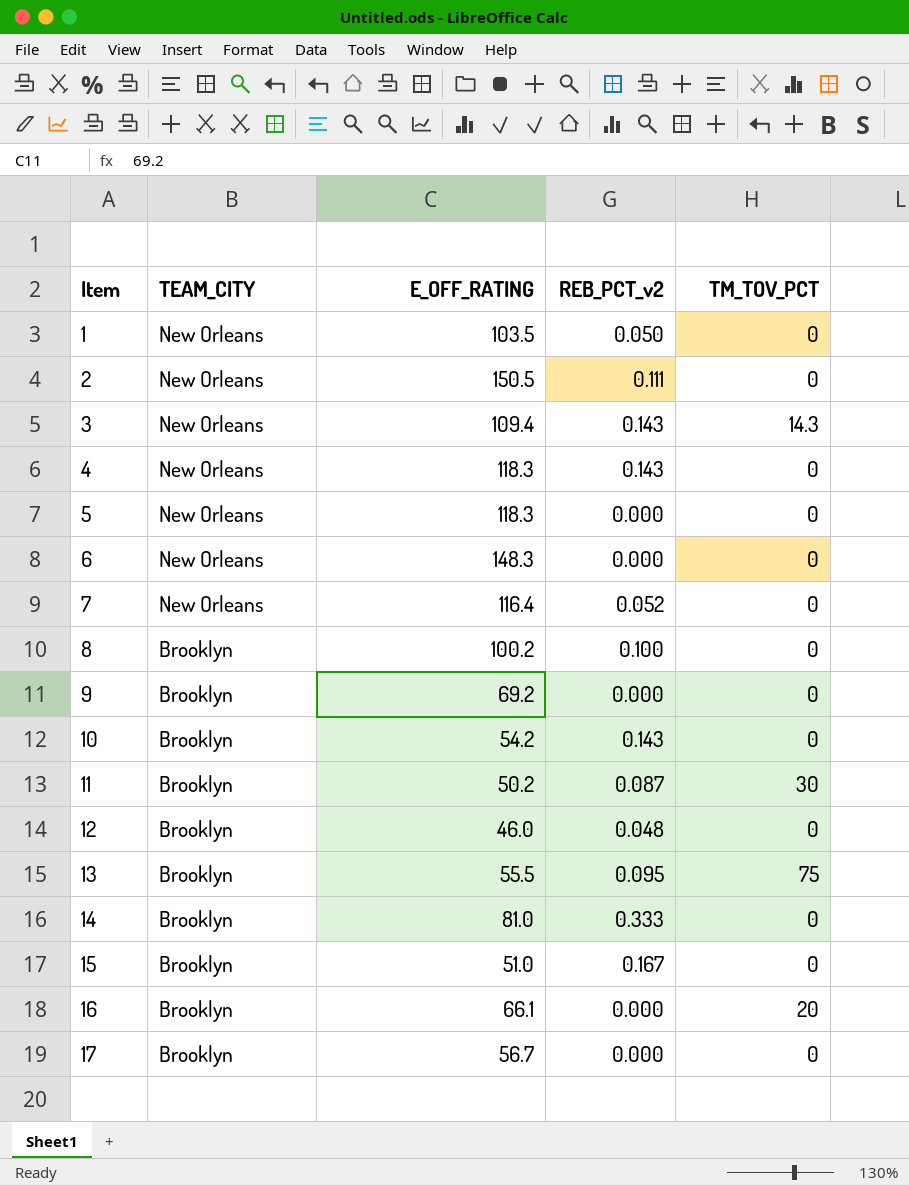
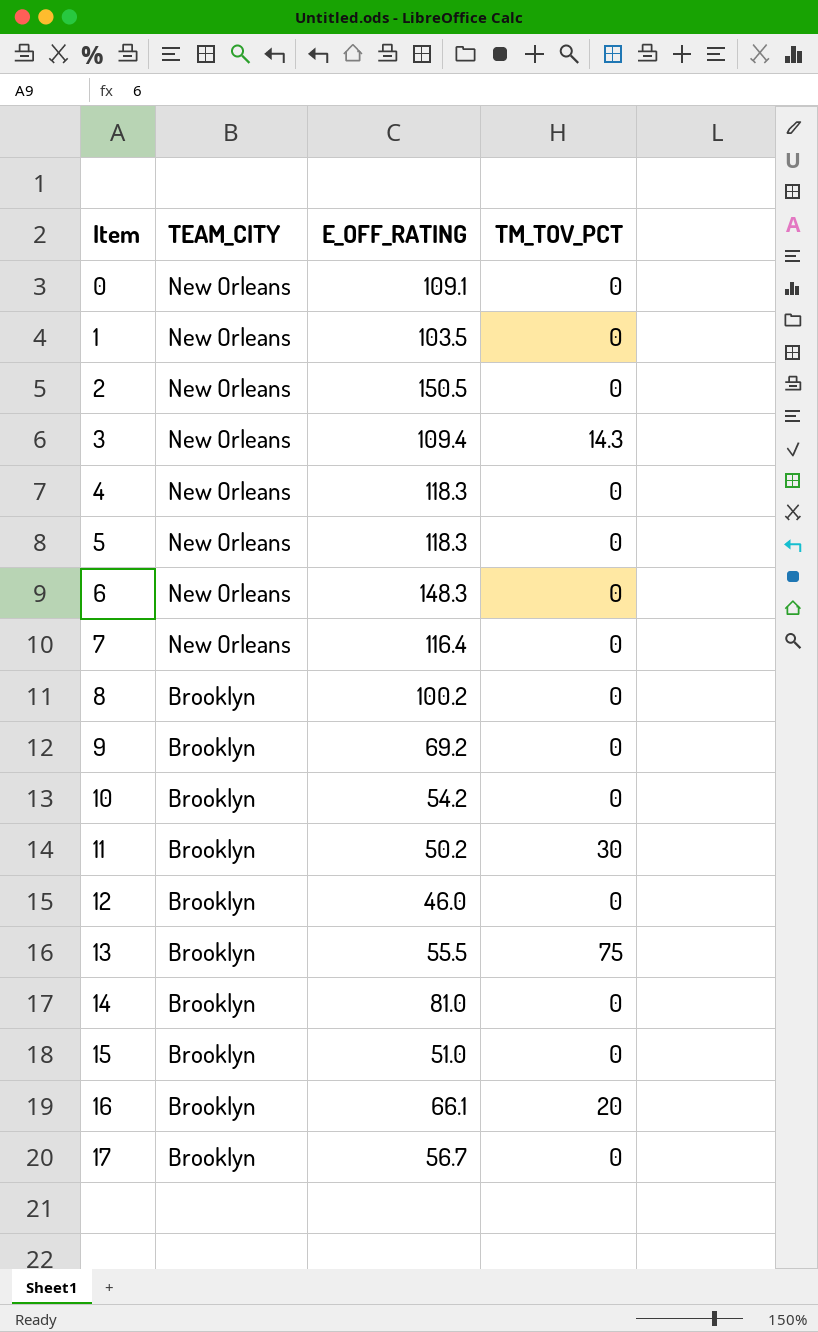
column REB_PCT_v2 | position: 4 -> none
row 0: none -> New Orleans | 109.1 | 0

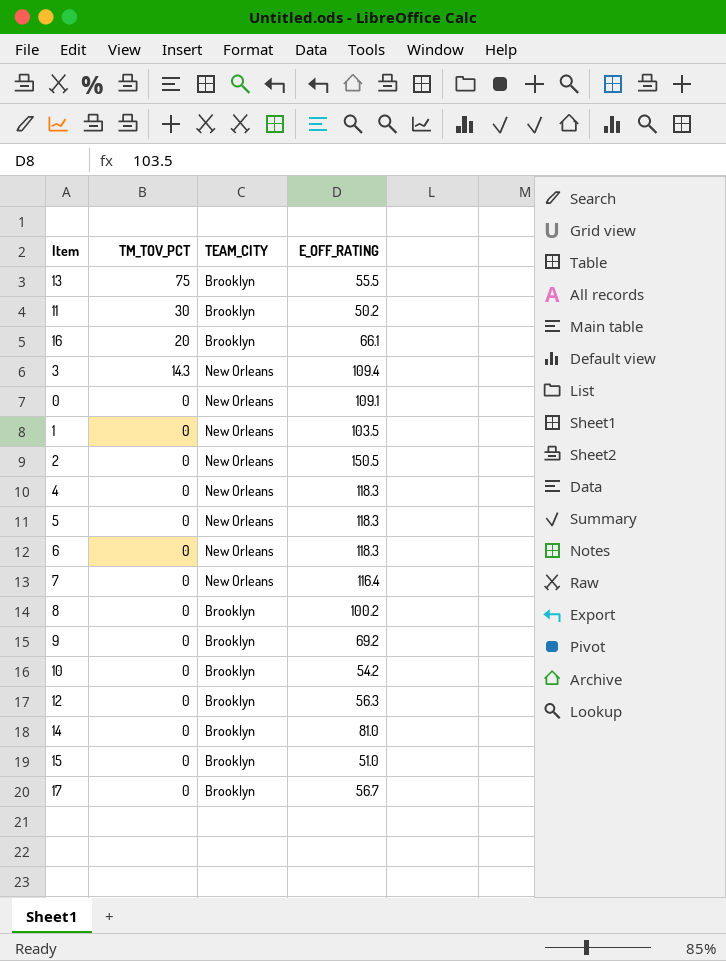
row order: Item ascending -> TM_TOV_PCT descending
column TM_TOV_PCT | position: 4 -> 2
6 | E_OFF_RATING: 148.3 -> 118.3
12 | E_OFF_RATING: 46.0 -> 56.3

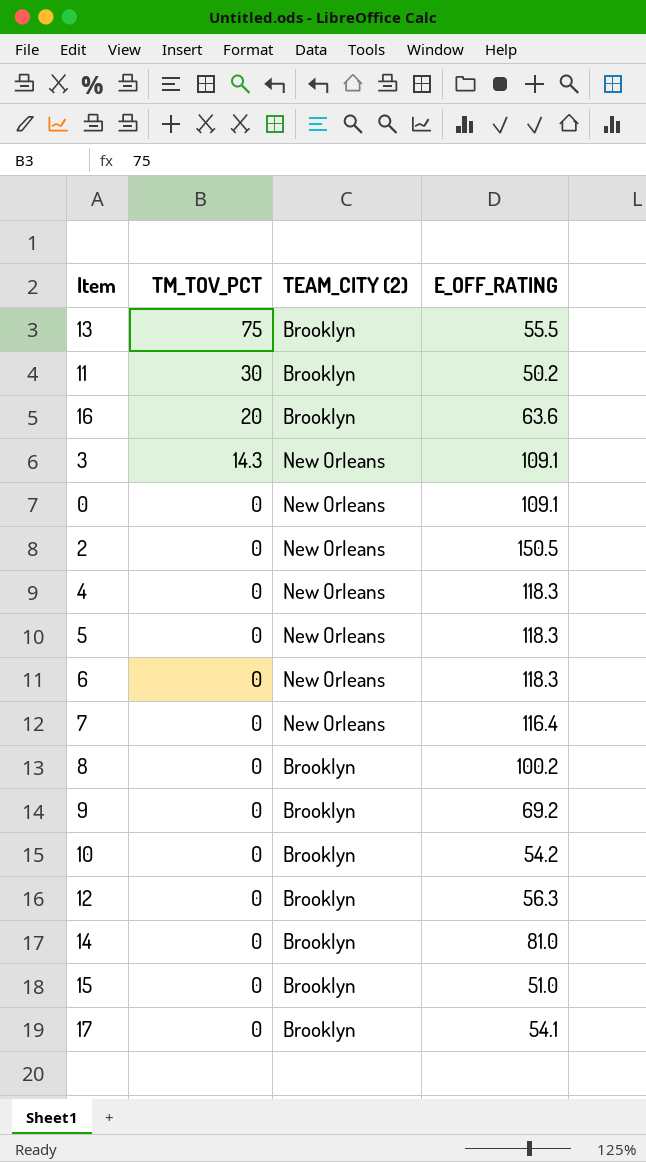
column name: TEAM_CITY -> TEAM_CITY (2)
row 1: 0 | New Orleans | 103.5 -> none
16 | E_OFF_RATING: 66.1 -> 63.6
3 | E_OFF_RATING: 109.4 -> 109.1
17 | E_OFF_RATING: 56.7 -> 54.1

